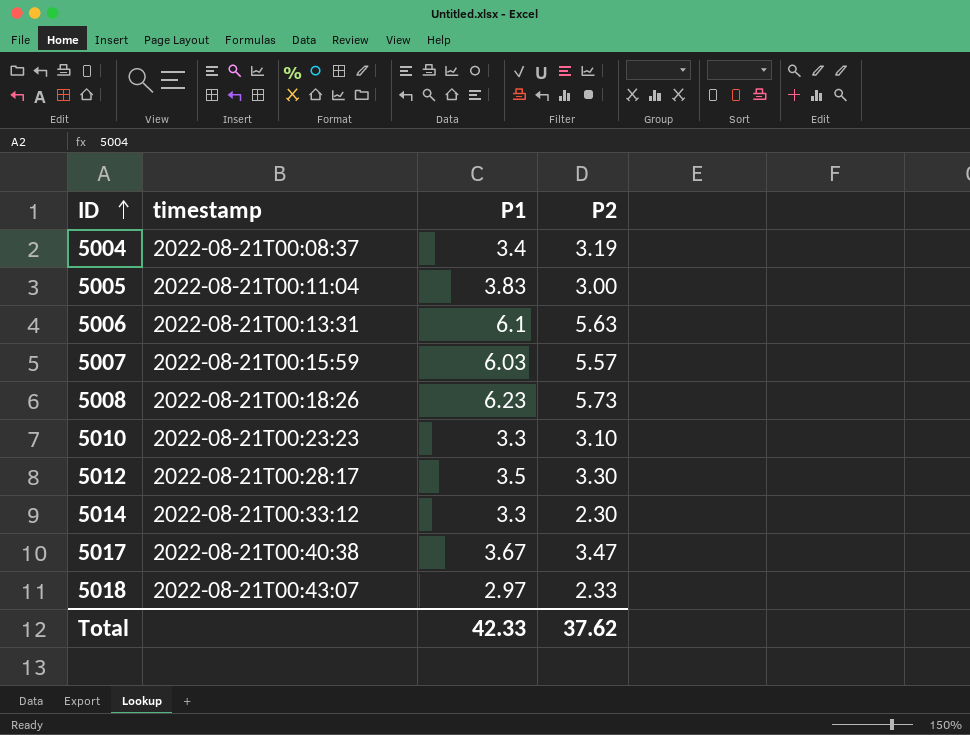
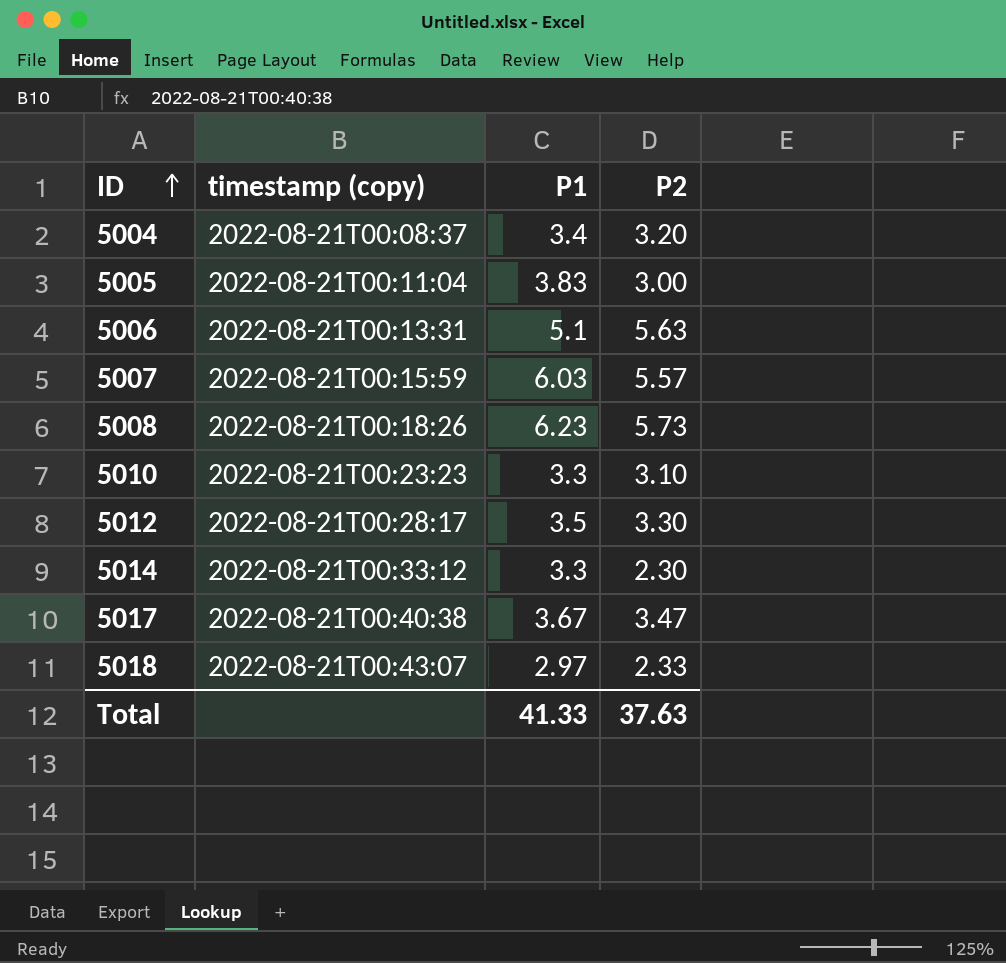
column name: timestamp -> timestamp (copy)
5004 | P2: 3.19 -> 3.20
5006 | P1: 6.1 -> 5.1
Total | P1: 42.33 -> 41.33
Total | P2: 37.62 -> 37.63

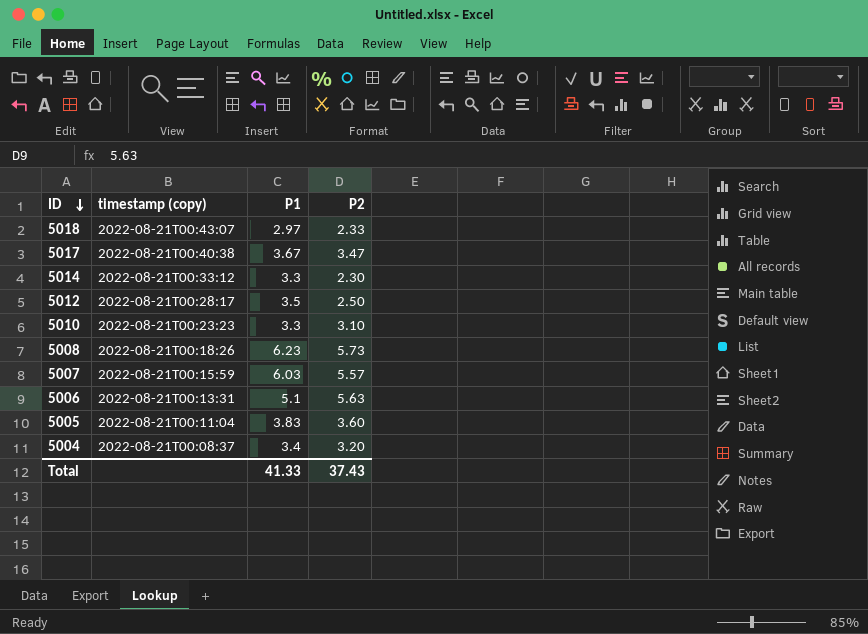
row order: ID ascending -> ID descending
5012 | P2: 3.30 -> 2.50
5005 | P2: 3.00 -> 3.60
Total | P2: 37.63 -> 37.43

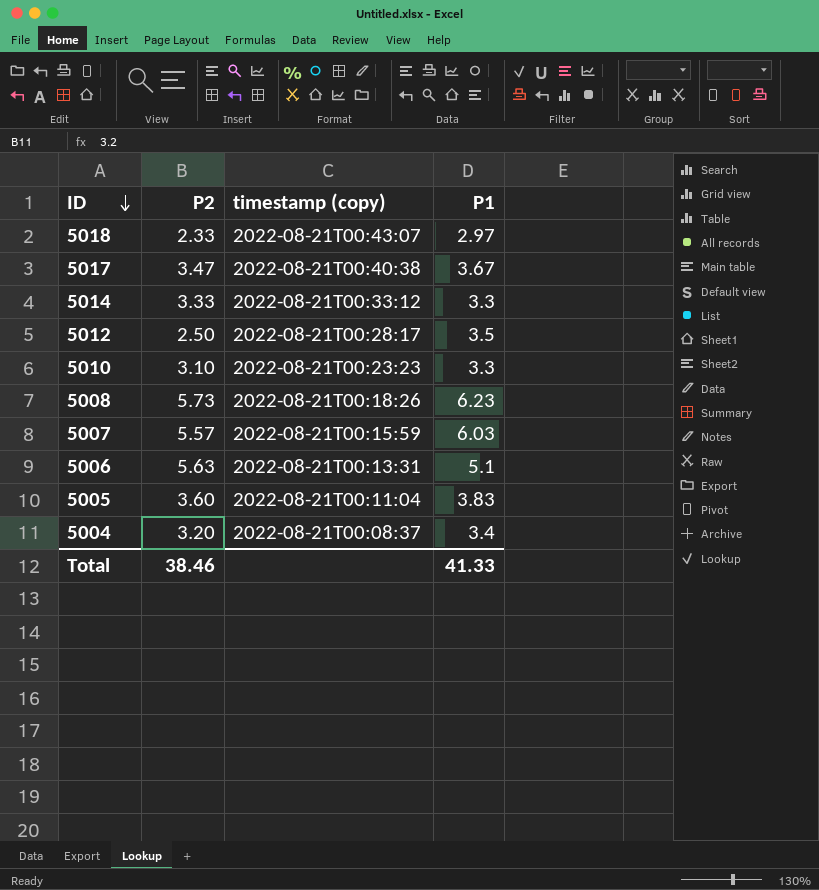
column P2 | position: 4 -> 2
5014 | P2: 2.30 -> 3.33
Total | P2: 37.43 -> 38.46

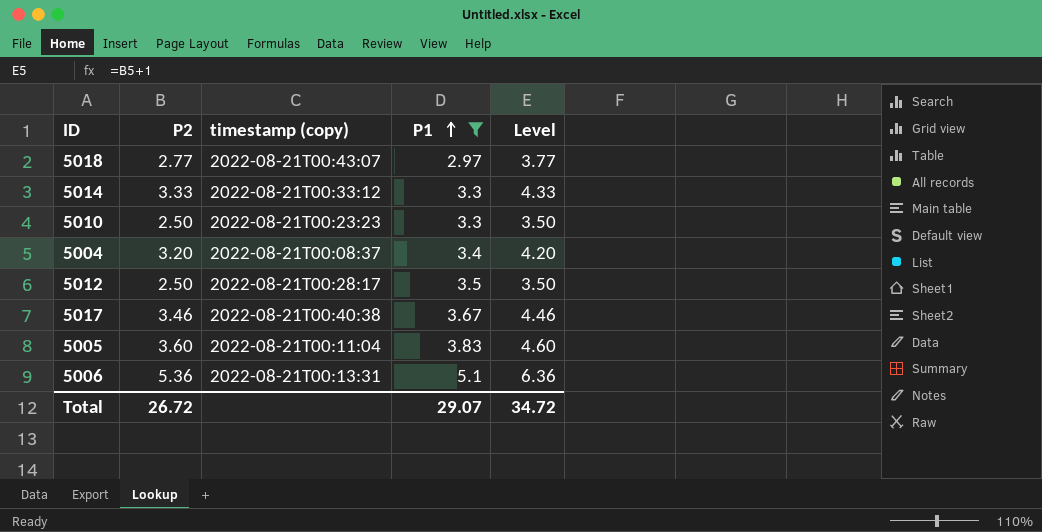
filter: none -> P1 <= 5.1
row order: ID descending -> P1 ascending
column Level | formula: none -> [P2] + 1
5018 | P2: 2.33 -> 2.77
5010 | P2: 3.10 -> 2.50
5017 | P2: 3.47 -> 3.46
5006 | P2: 5.63 -> 5.36
Total | P2: 38.46 -> 26.72
Total | P1: 41.33 -> 29.07

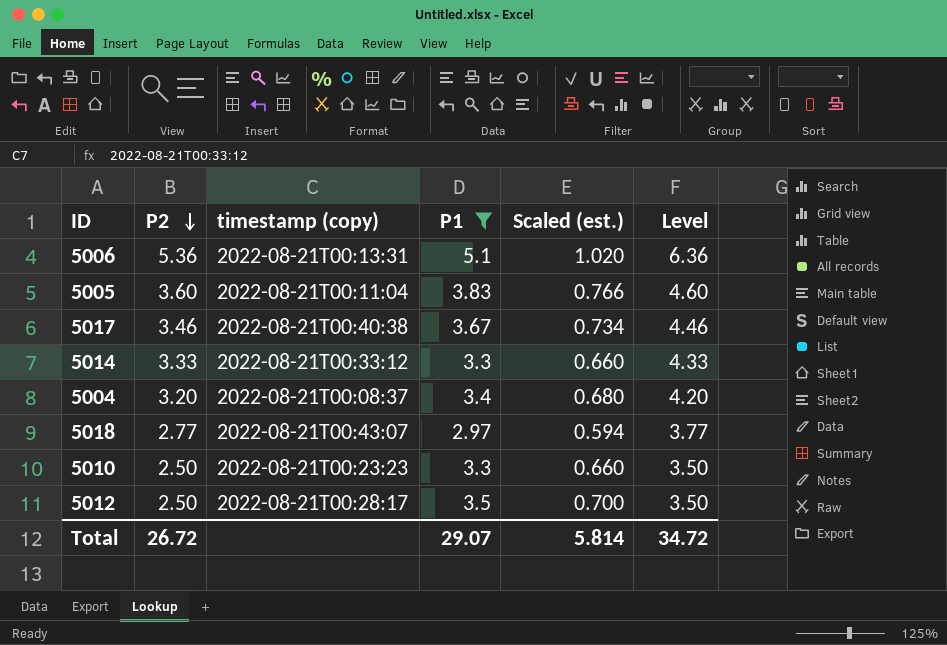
row order: P1 ascending -> P2 descending
column Scaled (est.) | formula: none -> [P1] * 0.2

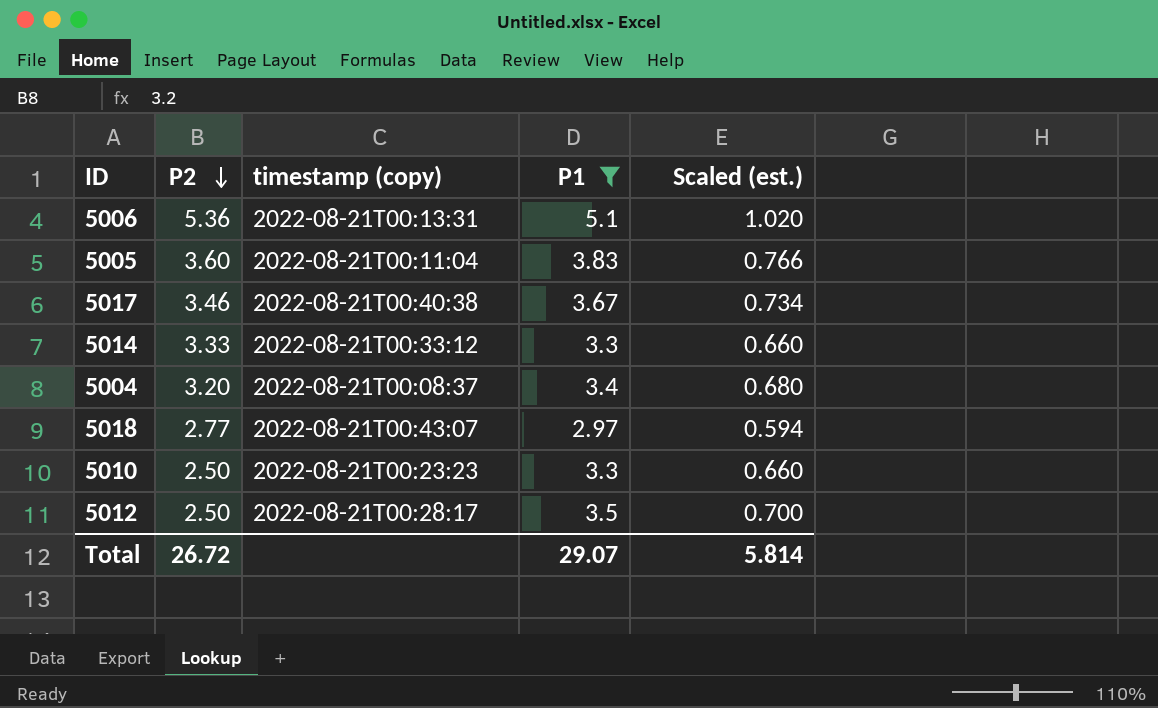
column Level | formula: [P2] + 1 -> none

